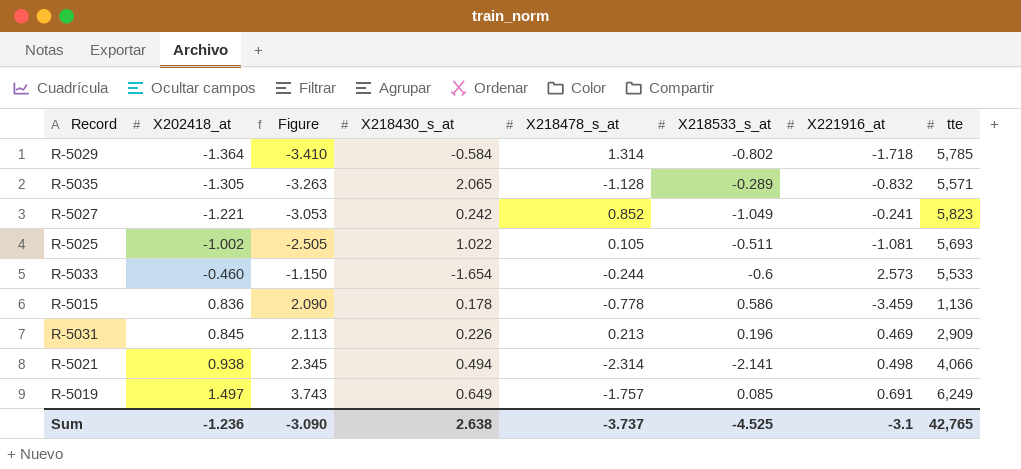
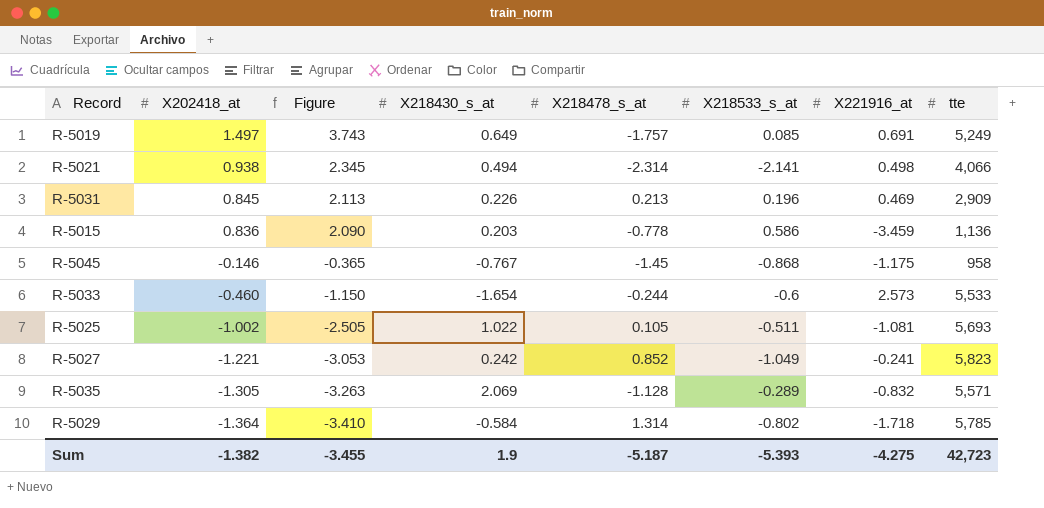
row order: X202418_at ascending -> X202418_at descending
R-5019 | tte: 6,249 -> 5,249
R-5015 | X218430_s_at: 0.178 -> 0.203
row R-5045: none -> -0.146 | -0.365 | -0.767 | -1.45 | -0.868 | -1.175 | 958
R-5035 | X218430_s_at: 2.065 -> 2.069
Sum | X202418_at: -1.236 -> -1.382
Sum | Figure: -3.090 -> -3.455
Sum | X218430_s_at: 2.638 -> 1.9
Sum | X218478_s_at: -3.737 -> -5.187
Sum | X218533_s_at: -4.525 -> -5.393
Sum | X221916_at: -3.1 -> -4.275
Sum | tte: 42,765 -> 42,723

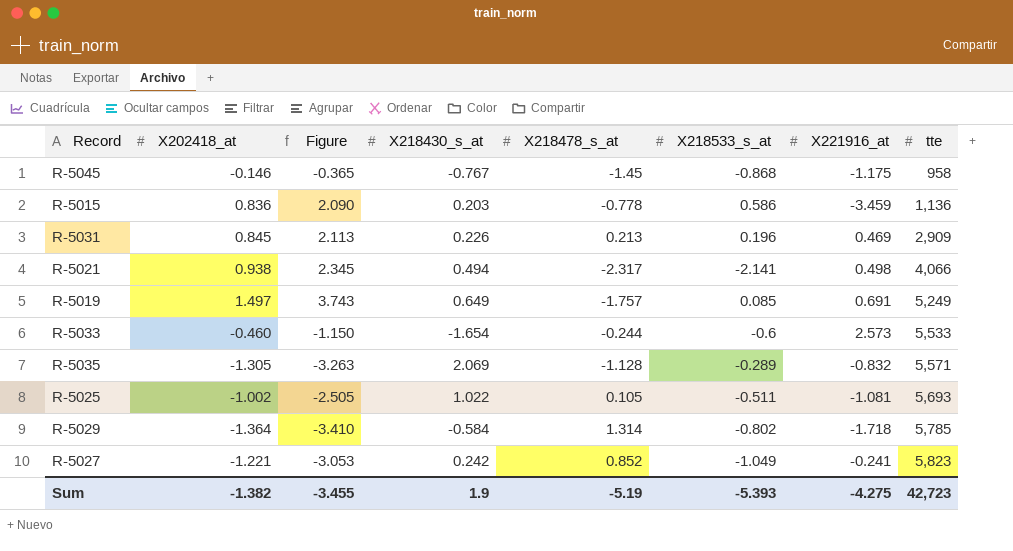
row order: X202418_at descending -> tte ascending
R-5021 | X218478_s_at: -2.314 -> -2.317
Sum | X218478_s_at: -5.187 -> -5.19

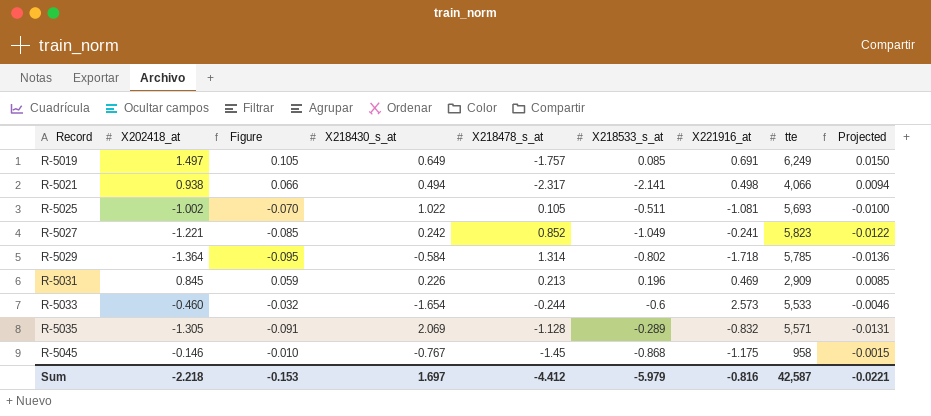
row order: tte ascending -> Record ascending
column Figure | formula: [X202418_at] * 2.5 -> [X202418_at] * 0.07
column Projected | formula: none -> [X202418_at] * 0.01
row R-5015: 0.836 | 2.090 | 0.203 | -0.778 | 0.586 | -3.459 | 1,136 -> none
R-5019 | tte: 5,249 -> 6,249
Sum | X202418_at: -1.382 -> -2.218
Sum | Figure: -3.455 -> -0.153
Sum | X218430_s_at: 1.9 -> 1.697
Sum | X218478_s_at: -5.19 -> -4.412
Sum | X218533_s_at: -5.393 -> -5.979
Sum | X221916_at: -4.275 -> -0.816
Sum | tte: 42,723 -> 42,587

